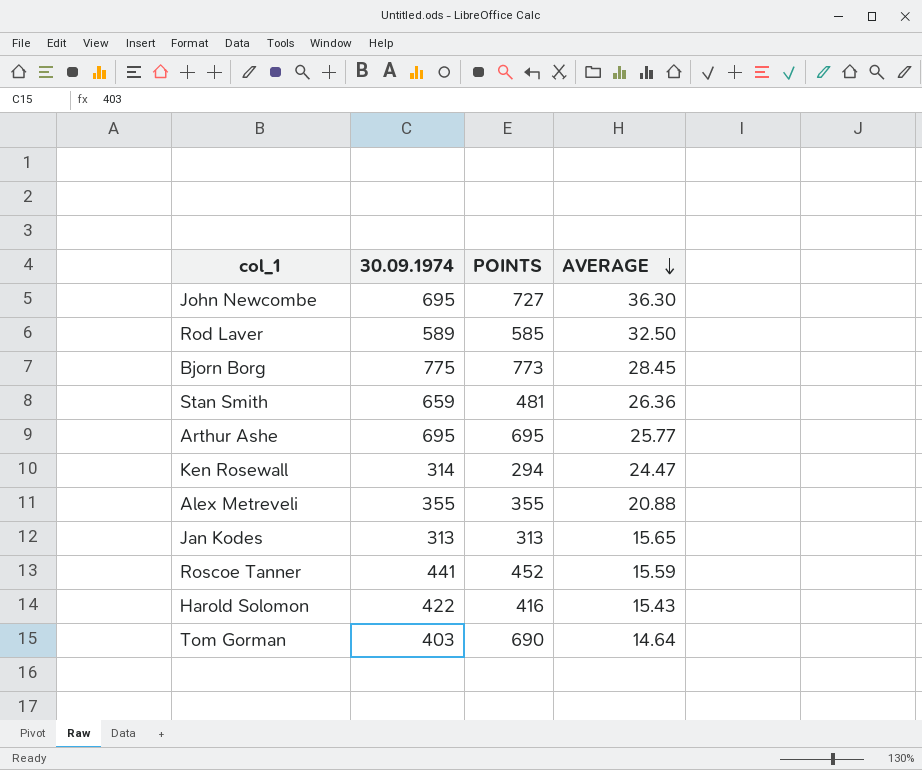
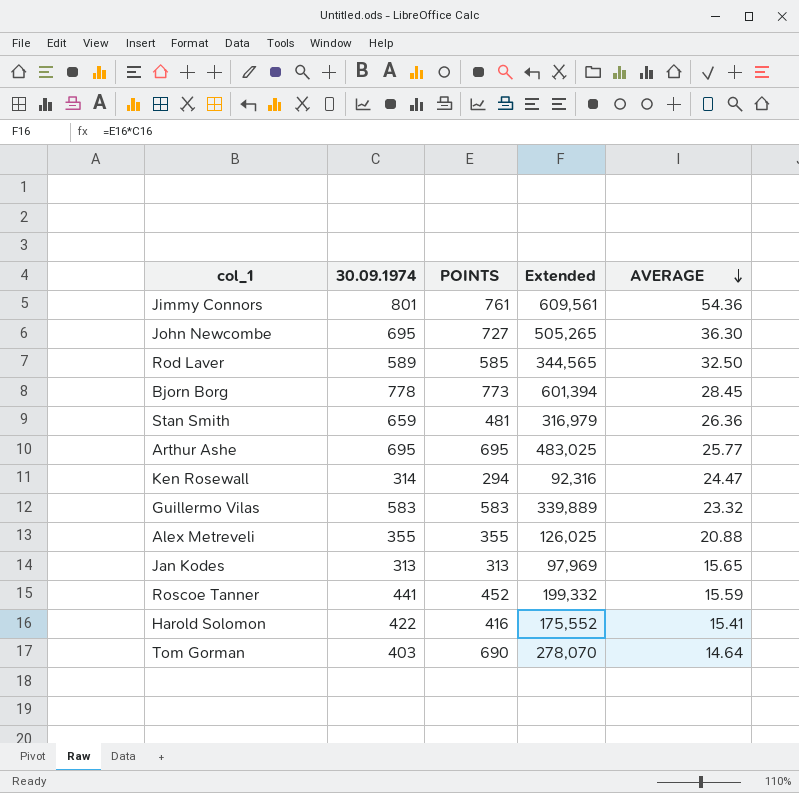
column Extended | formula: none -> [30.09.1974] * [POINTS]
row Jimmy Connors: none -> 801 | 761 | 609,561 | 54.36
Bjorn Borg | 30.09.1974: 775 -> 778
row Guillermo Vilas: none -> 583 | 583 | 339,889 | 23.32
Harold Solomon | AVERAGE: 15.43 -> 15.41

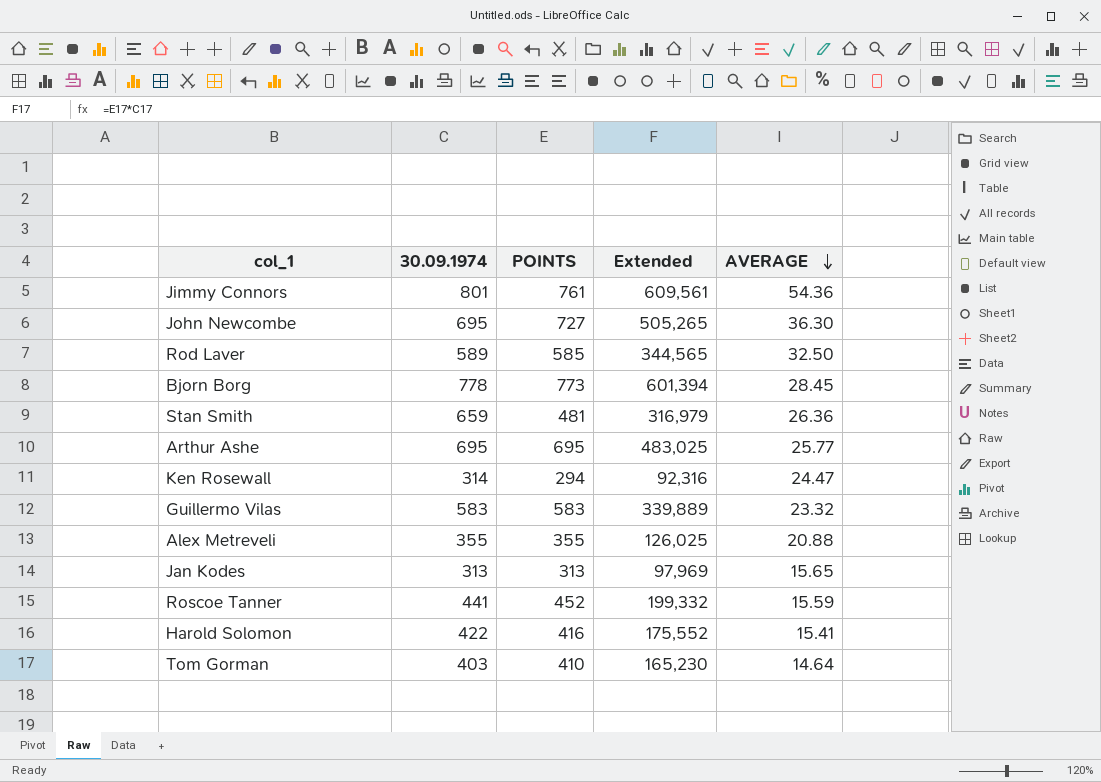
Tom Gorman | POINTS: 690 -> 410
Tom Gorman | Extended: 278,070 -> 165,230

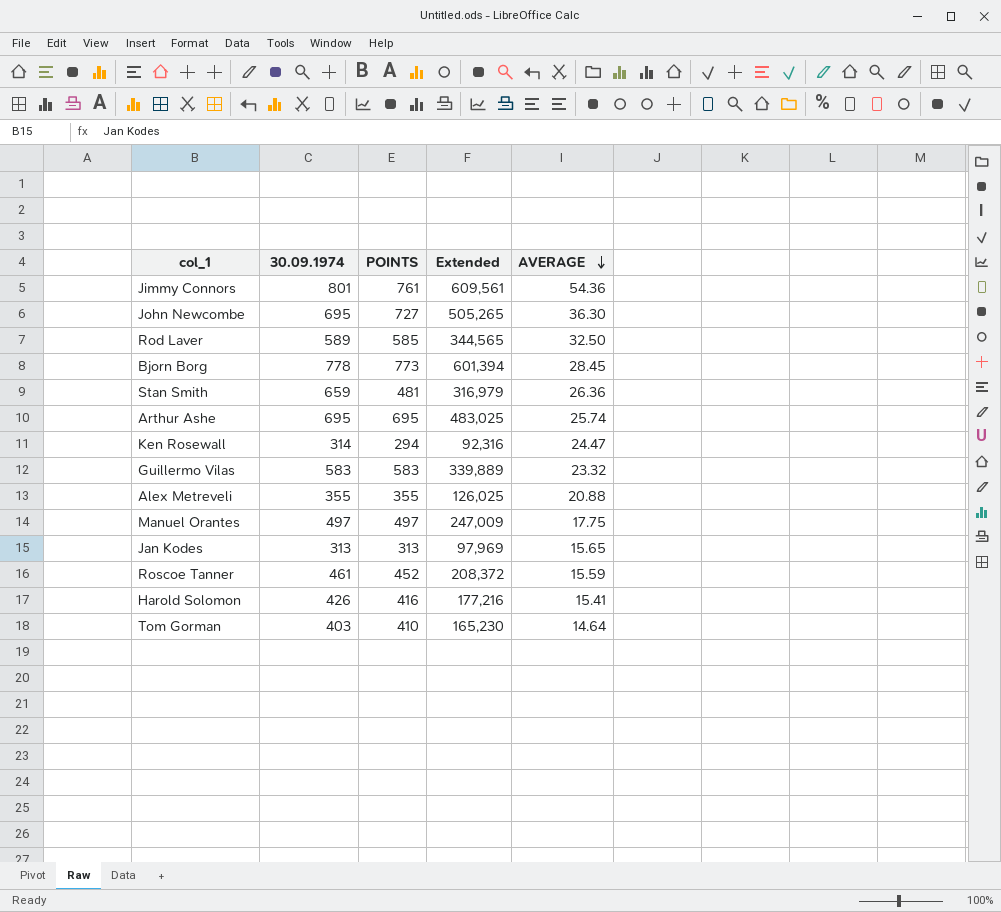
Arthur Ashe | AVERAGE: 25.77 -> 25.74
row Manuel Orantes: none -> 497 | 497 | 247,009 | 17.75
Roscoe Tanner | 30.09.1974: 441 -> 461
Roscoe Tanner | Extended: 199,332 -> 208,372
Harold Solomon | 30.09.1974: 422 -> 426
Harold Solomon | Extended: 175,552 -> 177,216

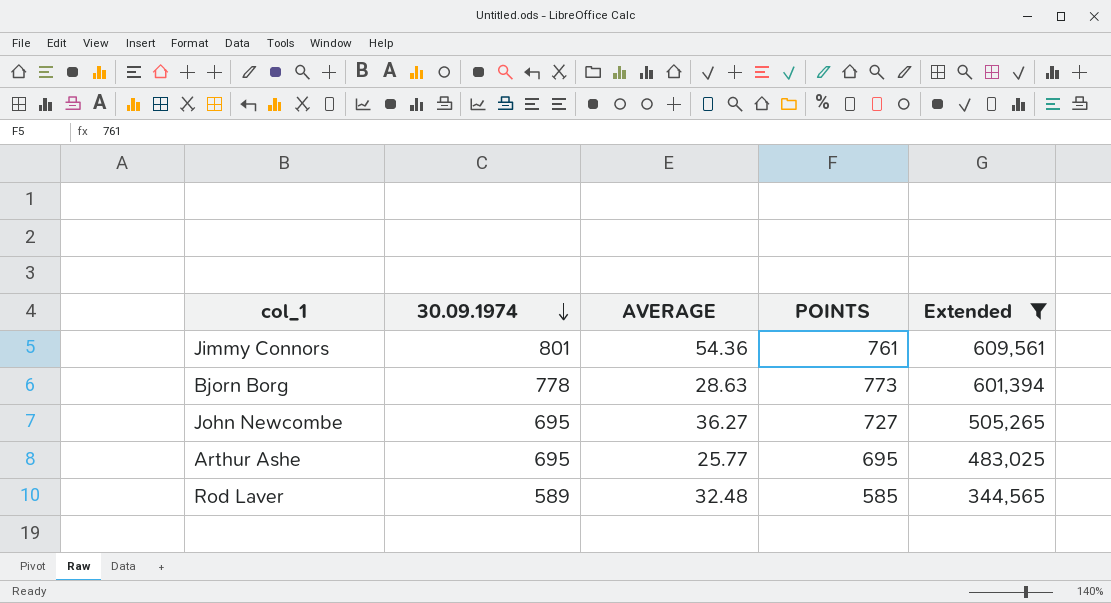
filter: none -> Extended >= 344,565
row order: AVERAGE descending -> 30.09.1974 descending
column AVERAGE | position: 5 -> 3
Bjorn Borg | AVERAGE: 28.45 -> 28.63
John Newcombe | AVERAGE: 36.30 -> 36.27
Arthur Ashe | AVERAGE: 25.74 -> 25.77
Rod Laver | AVERAGE: 32.50 -> 32.48

